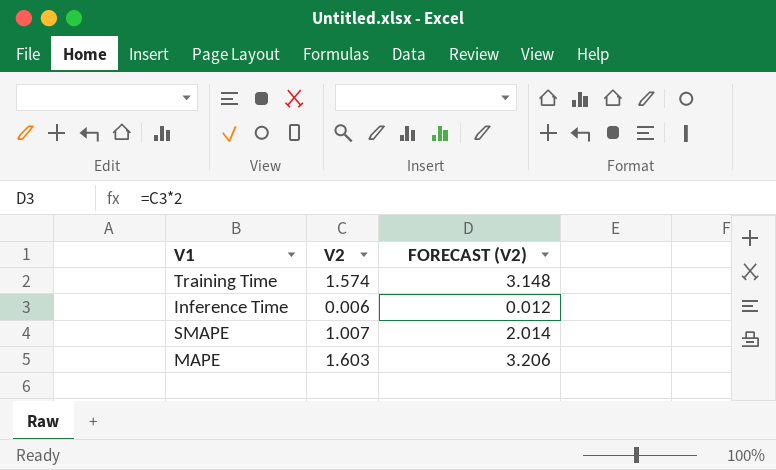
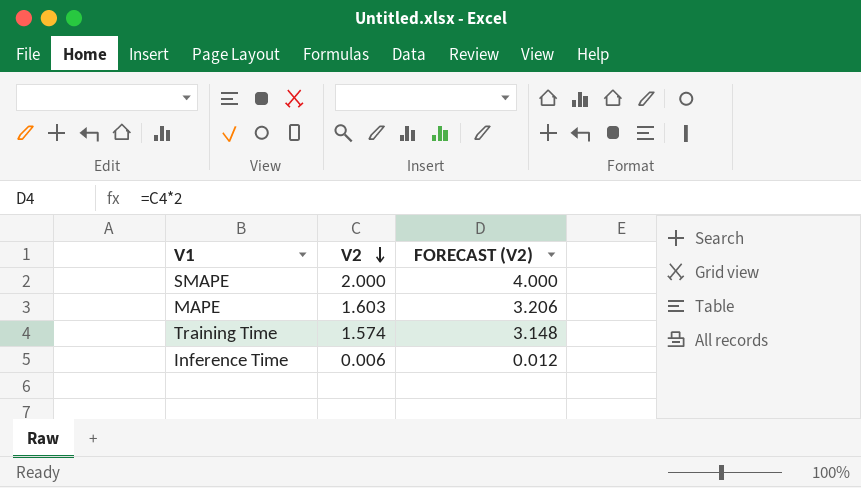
row order: none -> V2 descending
SMAPE | V2: 1.007 -> 2.000
SMAPE | FORECAST (V2): 2.014 -> 4.000

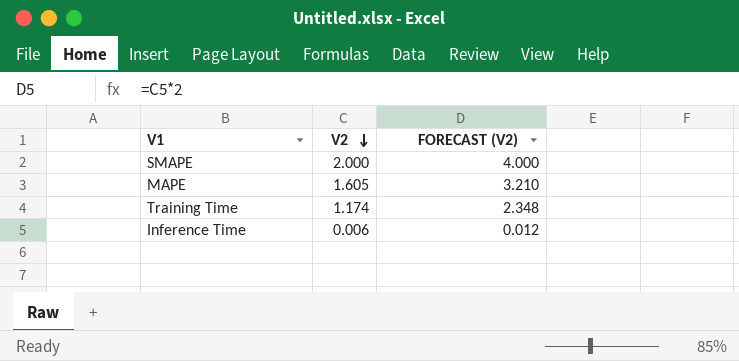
MAPE | V2: 1.603 -> 1.605
MAPE | FORECAST (V2): 3.206 -> 3.210
Training Time | V2: 1.574 -> 1.174
Training Time | FORECAST (V2): 3.148 -> 2.348

